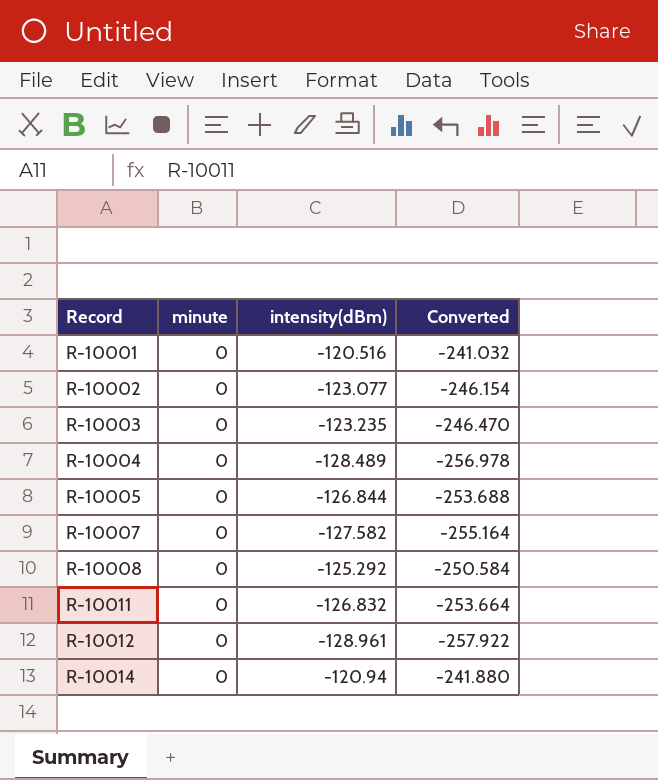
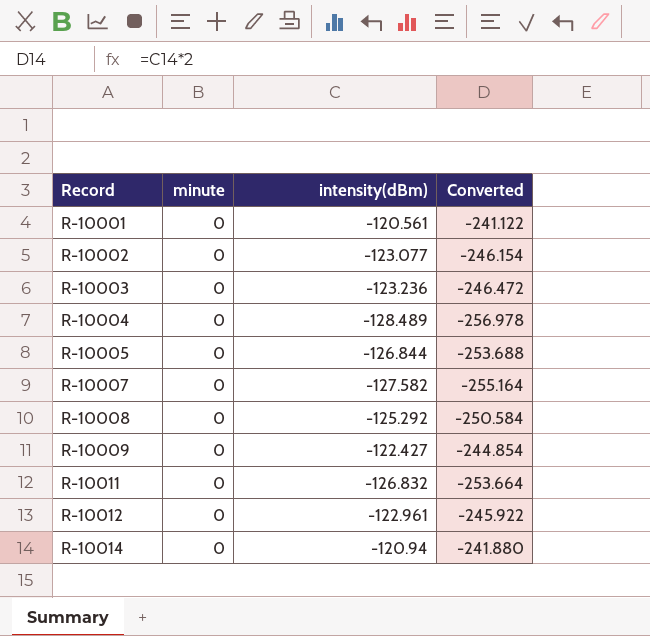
R-10001 | intensity(dBm): -120.516 -> -120.561
R-10001 | Converted: -241.032 -> -241.122
R-10003 | intensity(dBm): -123.235 -> -123.236
R-10003 | Converted: -246.470 -> -246.472
row R-10009: none -> 0 | -122.427 | -244.854
R-10012 | intensity(dBm): -128.961 -> -122.961
R-10012 | Converted: -257.922 -> -245.922

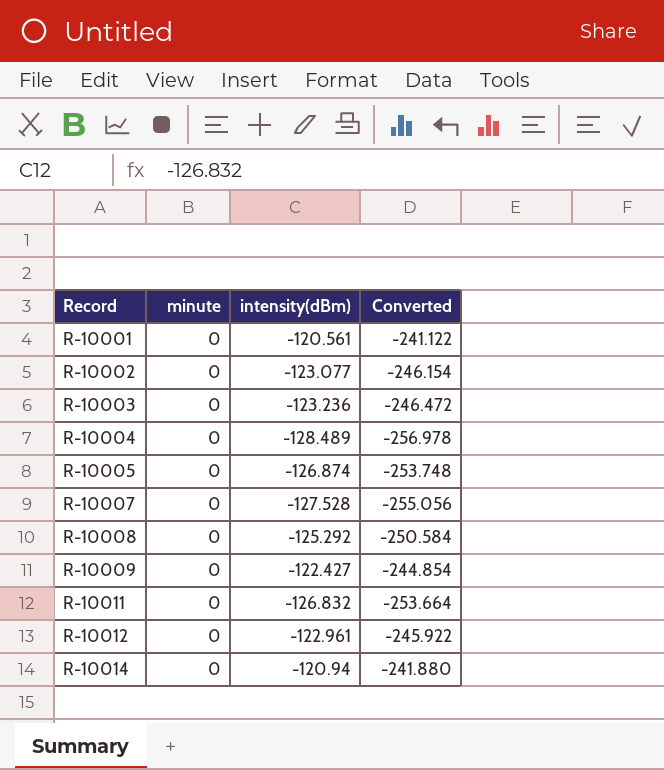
R-10005 | intensity(dBm): -126.844 -> -126.874
R-10005 | Converted: -253.688 -> -253.748
R-10007 | intensity(dBm): -127.582 -> -127.528
R-10007 | Converted: -255.164 -> -255.056

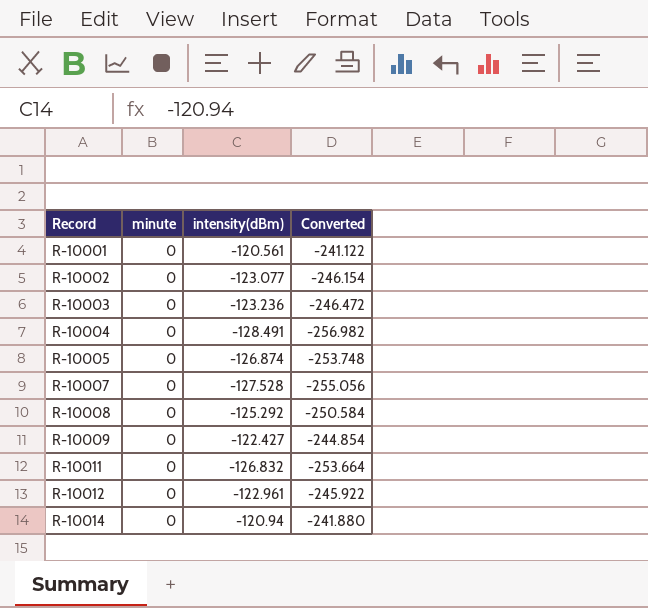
R-10004 | intensity(dBm): -128.489 -> -128.491
R-10004 | Converted: -256.978 -> -256.982

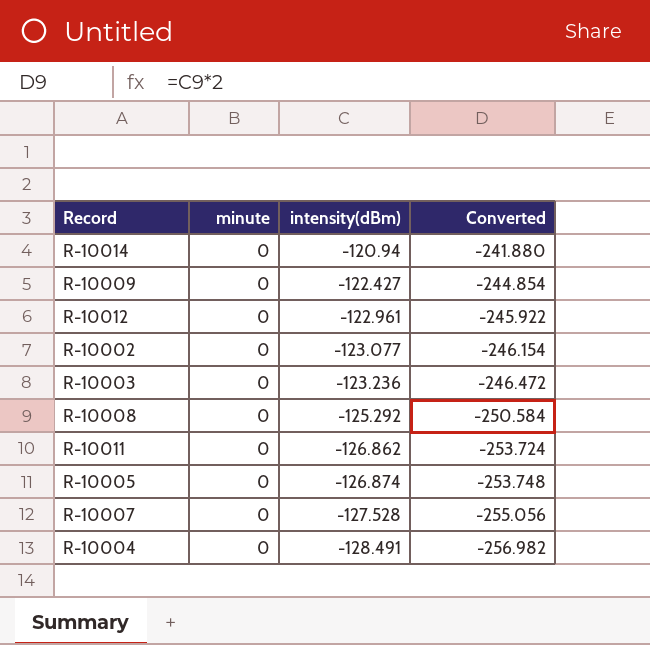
row order: Record ascending -> intensity(dBm) descending
row R-10001: 0 | -120.561 | -241.122 -> none
R-10011 | intensity(dBm): -126.832 -> -126.862
R-10011 | Converted: -253.664 -> -253.724

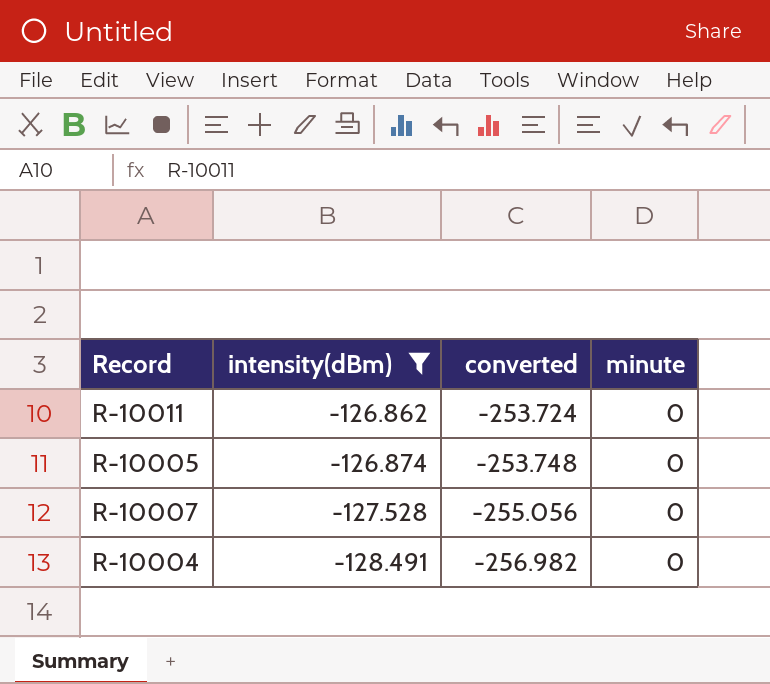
filter: none -> intensity(dBm) <= -126.862
column name: Converted -> converted
column minute | position: 2 -> 4

